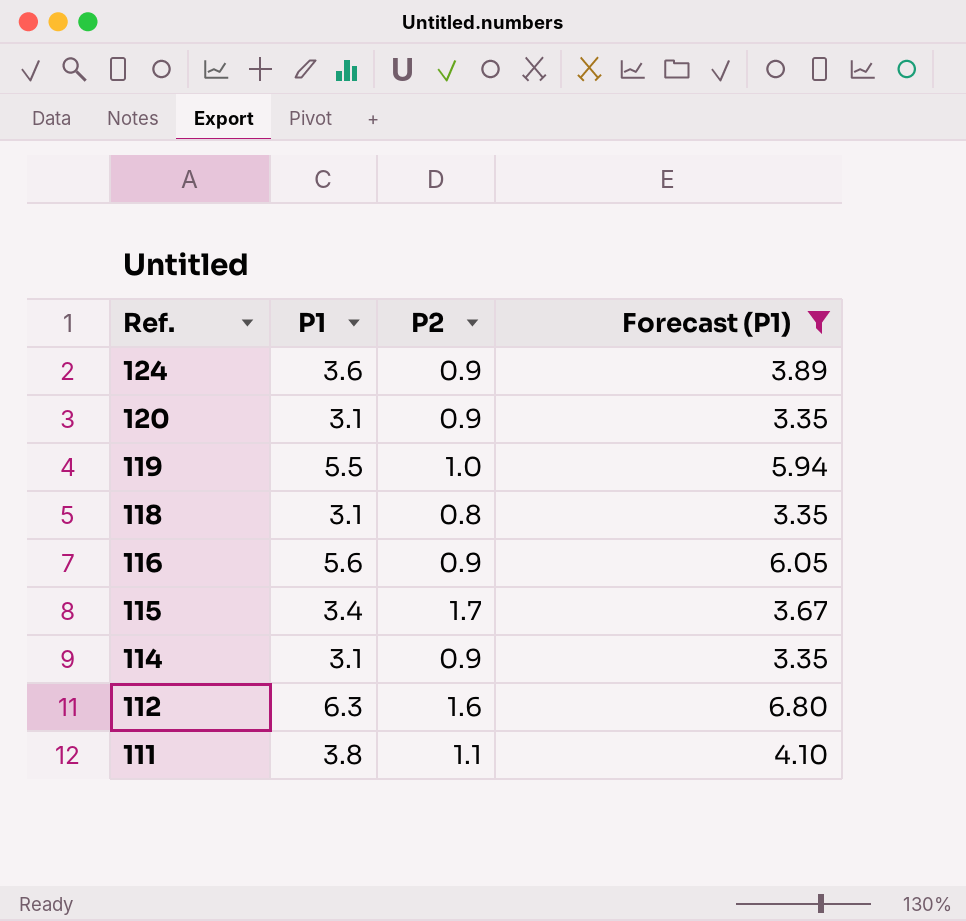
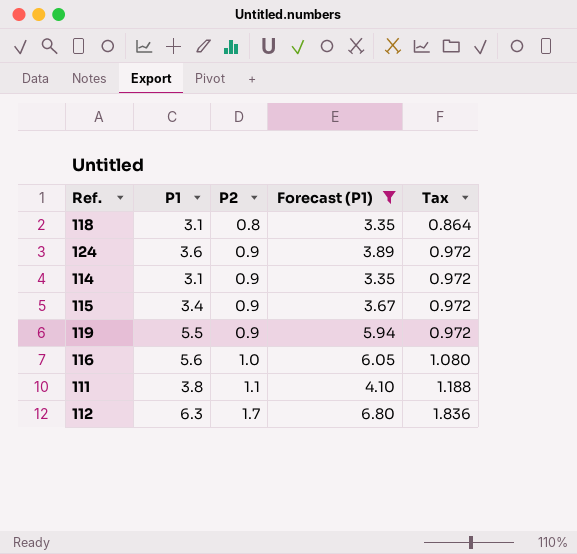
row order: Ref. descending -> P2 ascending
column Tax | formula: none -> [P2] * 1.08
row 120: 3.1 | 0.9 | 3.35 -> none
115 | P2: 1.7 -> 0.9
119 | P2: 1.0 -> 0.9
116 | P2: 0.9 -> 1.0
112 | P2: 1.6 -> 1.7

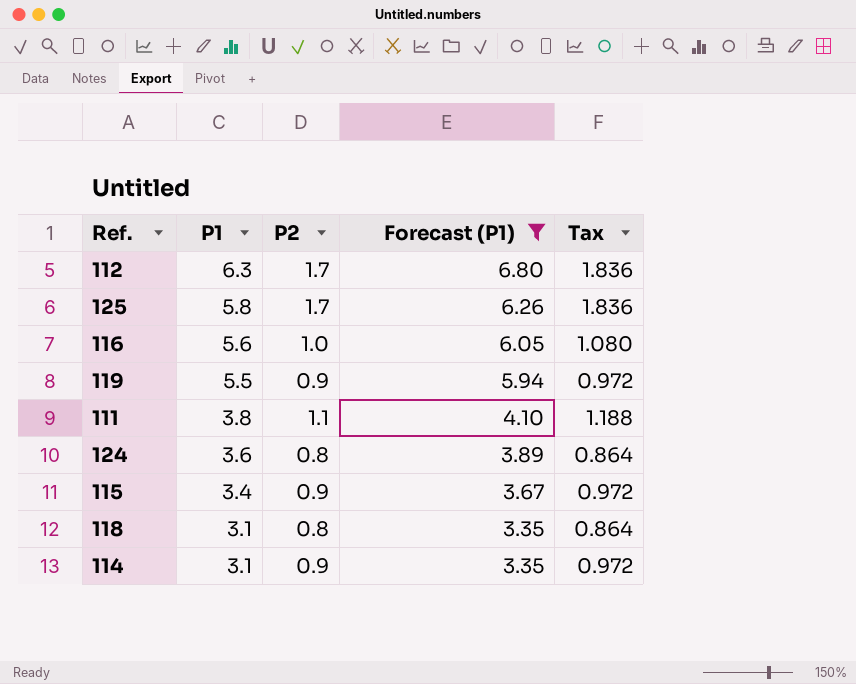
row order: P2 ascending -> P1 descending
row 125: none -> 5.8 | 1.7 | 6.26 | 1.836
124 | P2: 0.9 -> 0.8
124 | Tax: 0.972 -> 0.864

